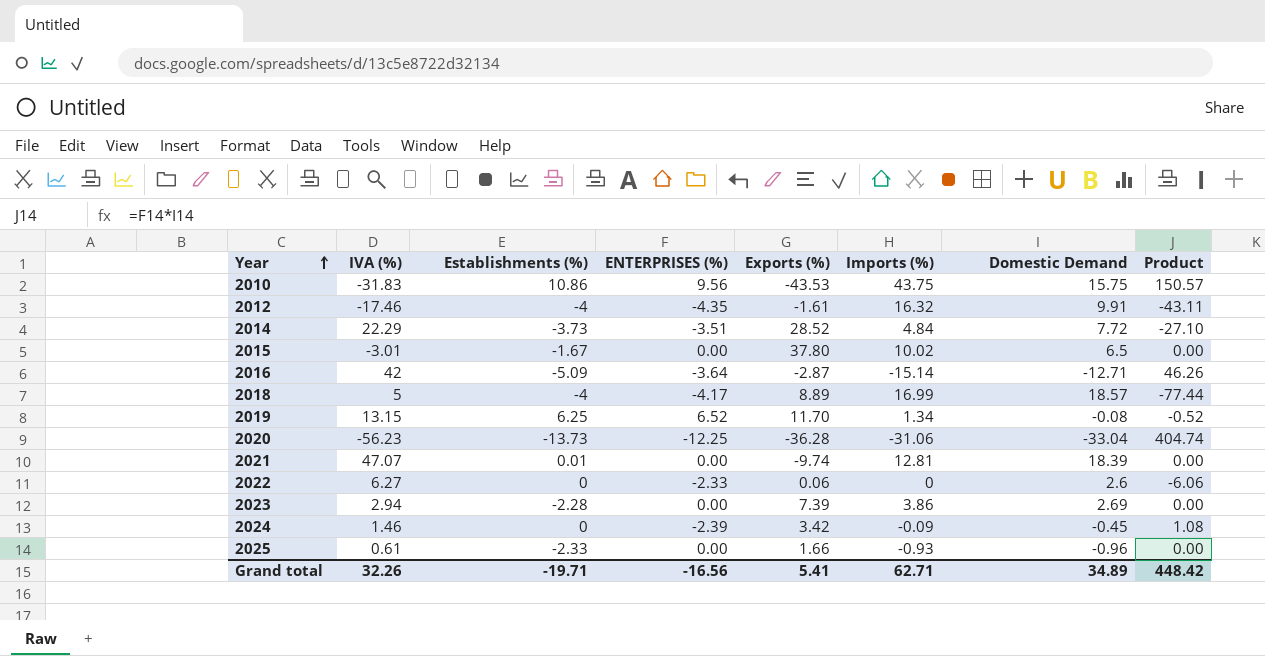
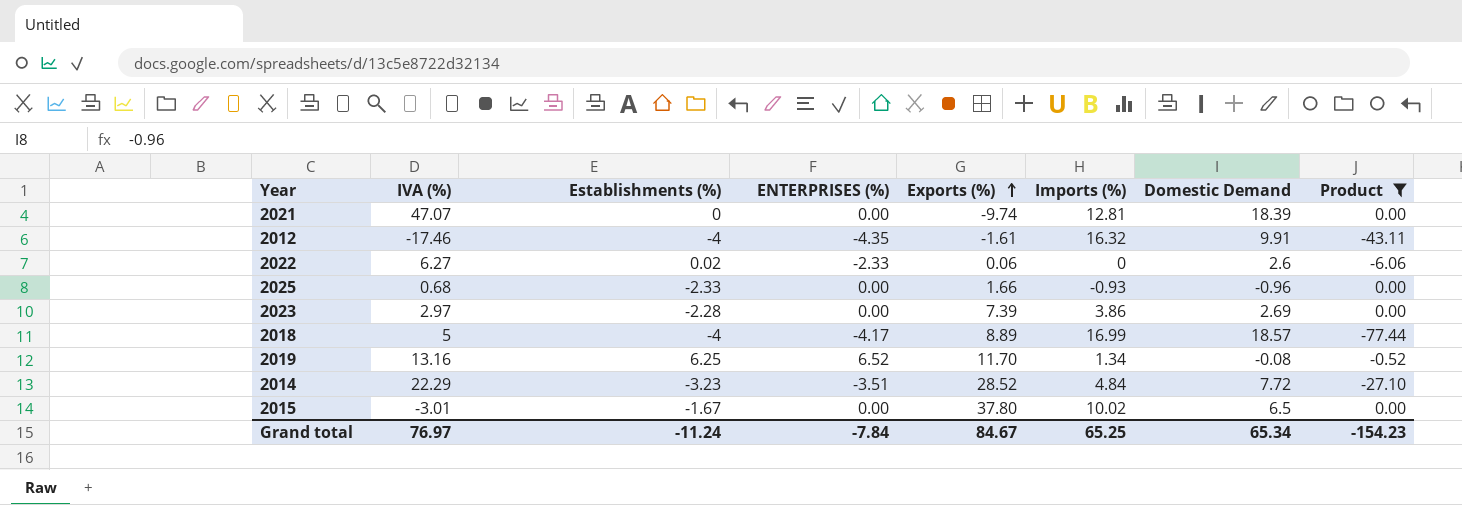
filter: none -> Product <= 0.00
row order: Year ascending -> Exports (%) ascending
2021 | Establishments (%): 0.01 -> 0
2022 | Establishments (%): 0 -> 0.02
2025 | IVA (%): 0.61 -> 0.68
2023 | IVA (%): 2.94 -> 2.97
2019 | IVA (%): 13.15 -> 13.16
2014 | Establishments (%): -3.73 -> -3.23
Grand total | IVA (%): 32.26 -> 76.97
Grand total | Establishments (%): -19.71 -> -11.24
Grand total | ENTERPRISES (%): -16.56 -> -7.84
Grand total | Exports (%): 5.41 -> 84.67
Grand total | Imports (%): 62.71 -> 65.25
Grand total | Domestic Demand: 34.89 -> 65.34
Grand total | Product: 448.42 -> -154.23

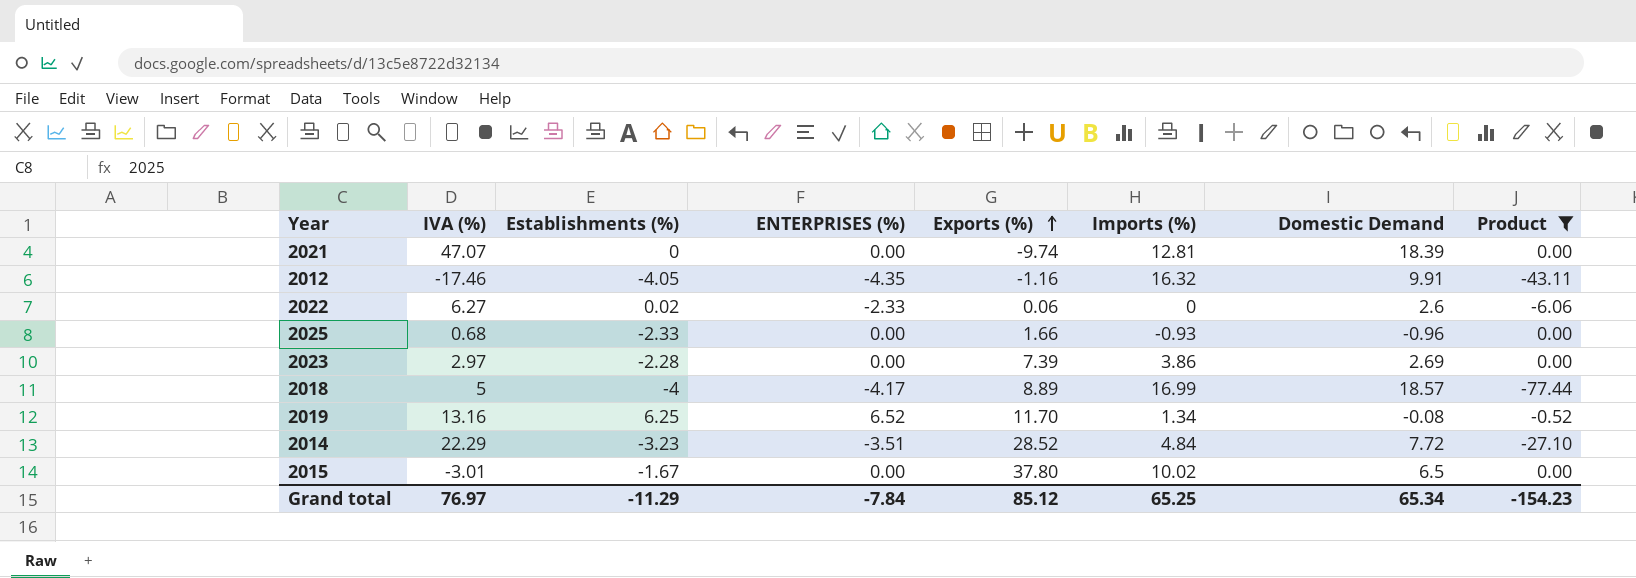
2012 | Establishments (%): -4 -> -4.05
2012 | Exports (%): -1.61 -> -1.16
Grand total | Establishments (%): -11.24 -> -11.29
Grand total | Exports (%): 84.67 -> 85.12

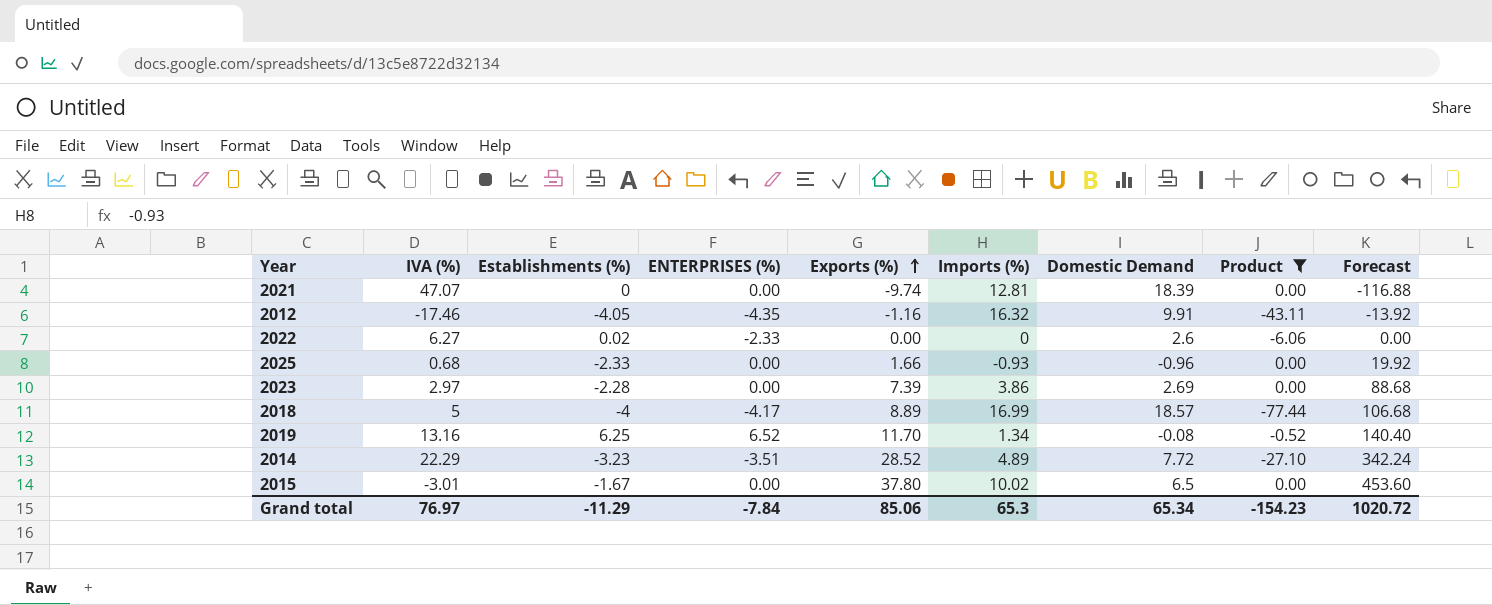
column Forecast | formula: none -> [Exports (%)] * 12
2022 | Exports (%): 0.06 -> 0.00
2014 | Imports (%): 4.84 -> 4.89
Grand total | Exports (%): 85.12 -> 85.06
Grand total | Imports (%): 65.25 -> 65.3

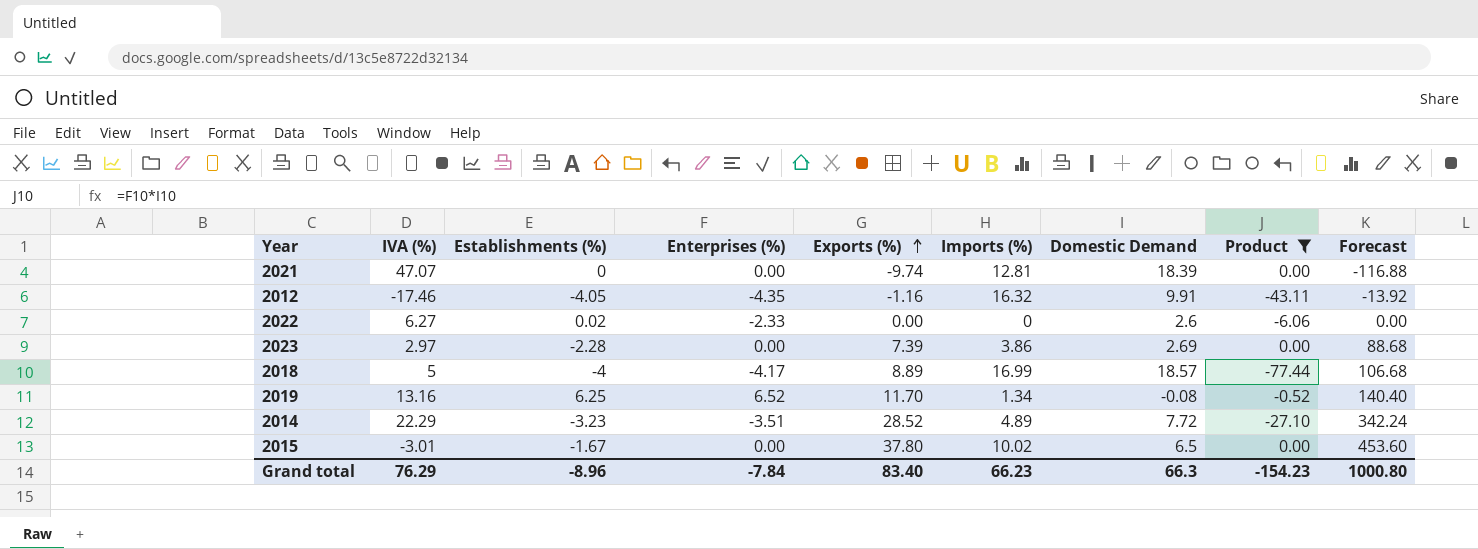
column name: ENTERPRISES (%) -> Enterprises (%)
row 2025: 0.68 | -2.33 | 0.00 | 1.66 | -0.93 | -0.96 | 0.00 | 19.92 -> none
Grand total | IVA (%): 76.97 -> 76.29
Grand total | Establishments (%): -11.29 -> -8.96
Grand total | Exports (%): 85.06 -> 83.40
Grand total | Imports (%): 65.3 -> 66.23
Grand total | Domestic Demand: 65.34 -> 66.3
Grand total | Forecast: 1020.72 -> 1000.80

